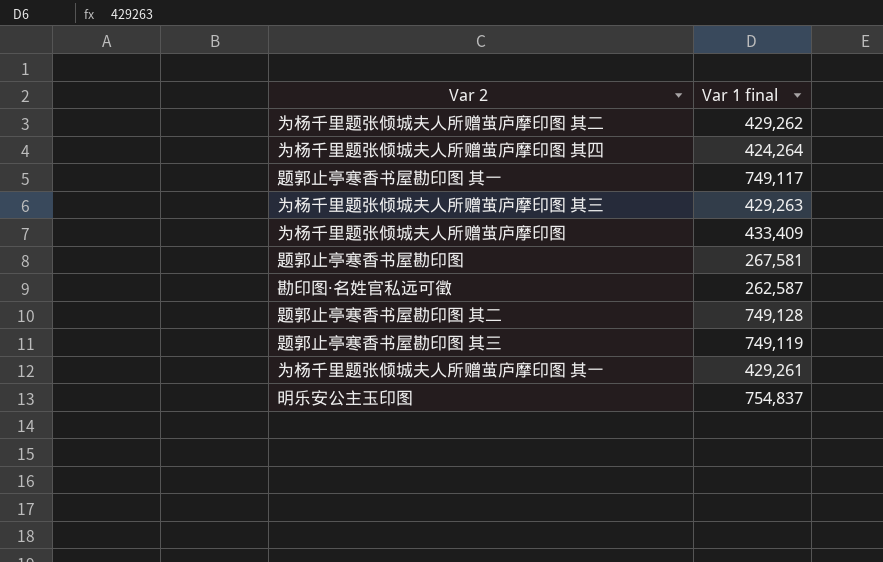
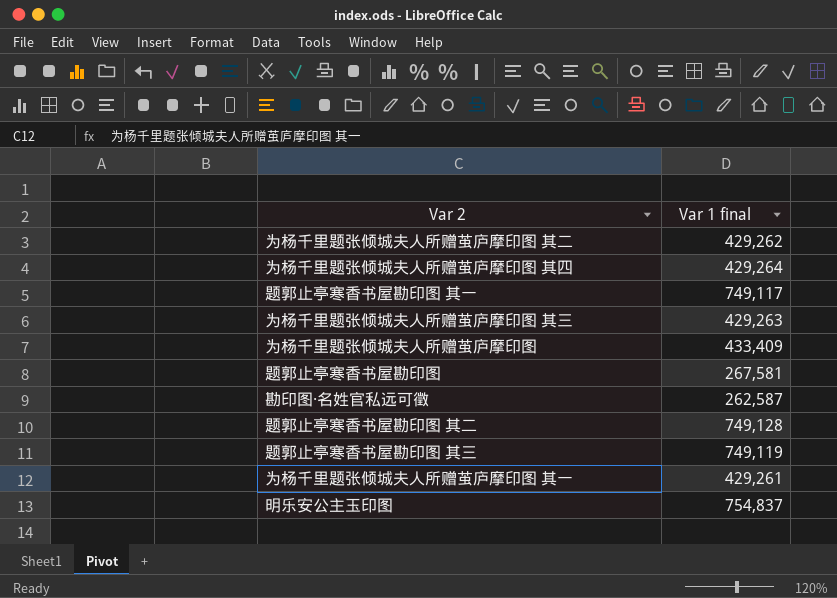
为杨千里题张倾城夫人所赠茧庐摩印图 其四 | Var 1 final: 424,264 -> 429,264

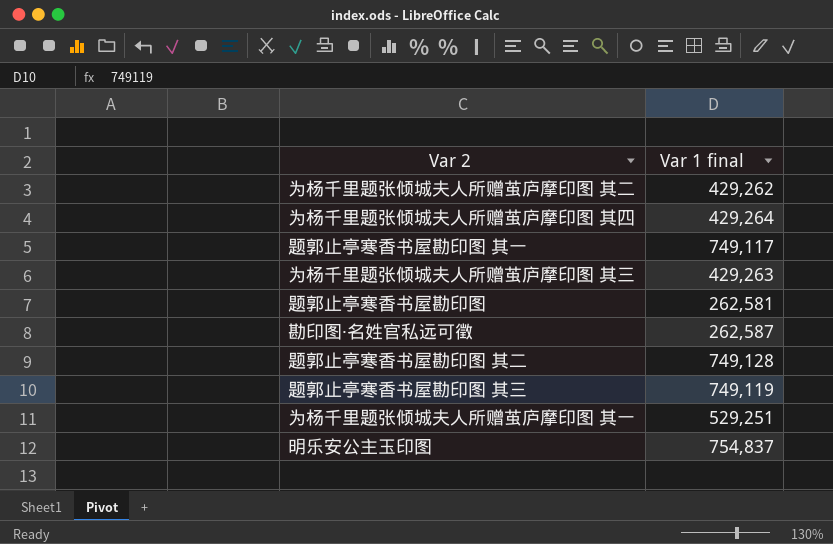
row 为杨千里题张倾城夫人所赠茧庐摩印图: 433,409 -> none
题郭止亭寒香书屋勘印图 | Var 1 final: 267,581 -> 262,581
为杨千里题张倾城夫人所赠茧庐摩印图 其一 | Var 1 final: 429,261 -> 529,251

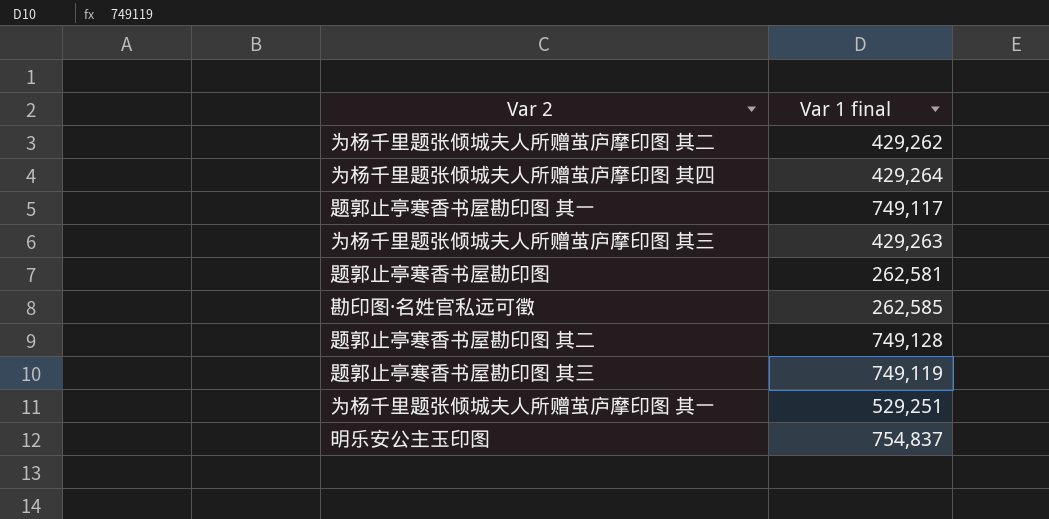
勘印图·名姓官私远可徵 | Var 1 final: 262,587 -> 262,585

